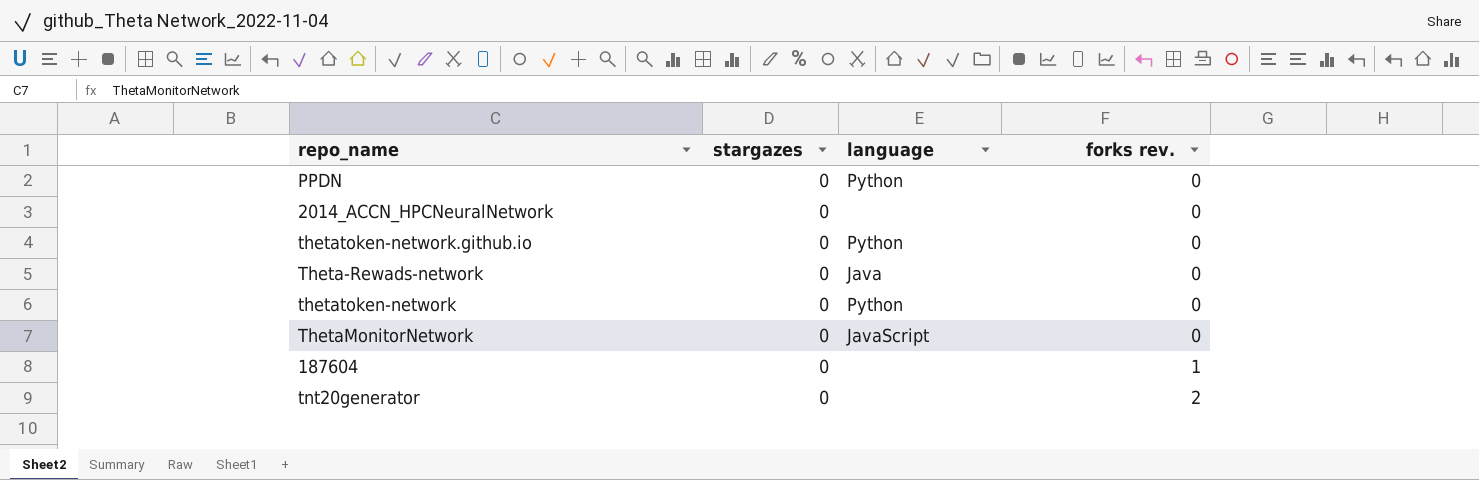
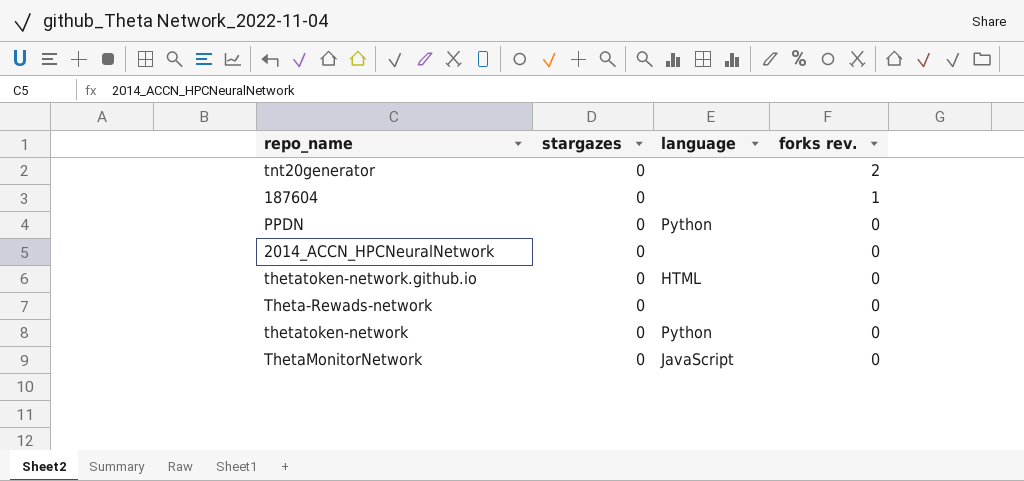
row order: forks rev. ascending -> forks rev. descending
thetatoken-network.github.io | language: Python -> HTML
Theta-Rewads-network | language: Java -> none

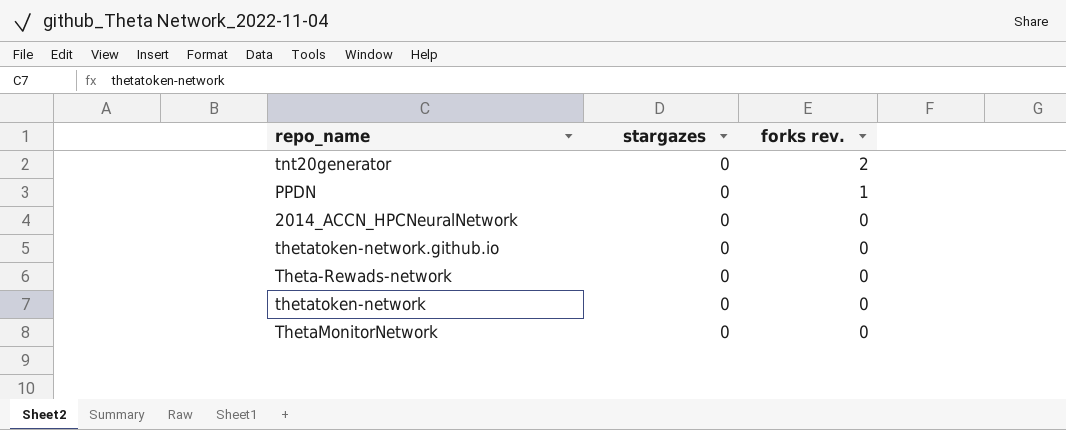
column language | position: 3 -> none
row 187604: 0 | none | 1 -> none
PPDN | forks rev.: 0 -> 1

